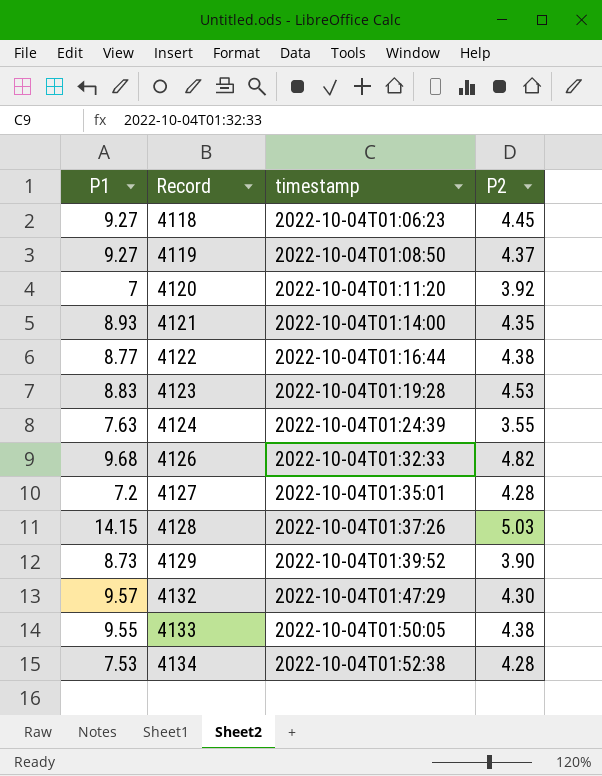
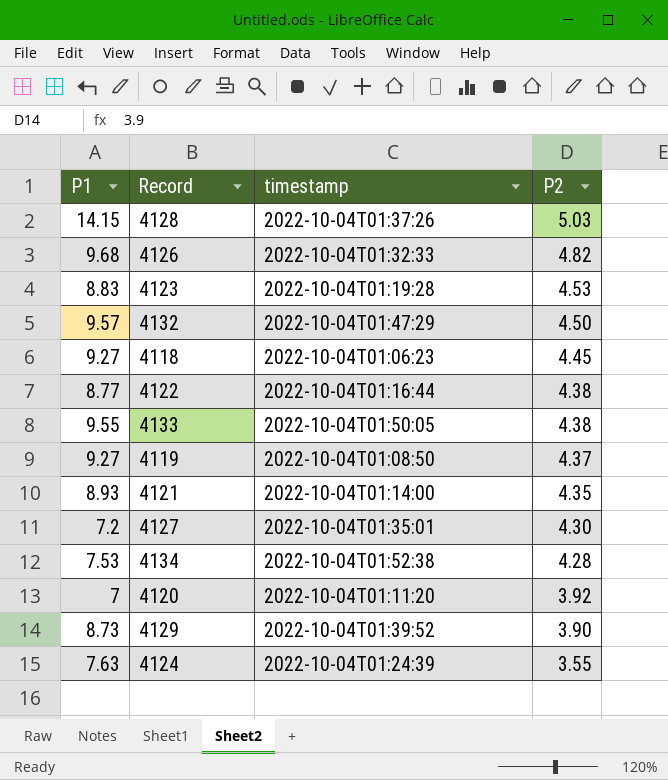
row order: Record ascending -> P2 descending
4132 | P2: 4.30 -> 4.50
4127 | P2: 4.28 -> 4.30

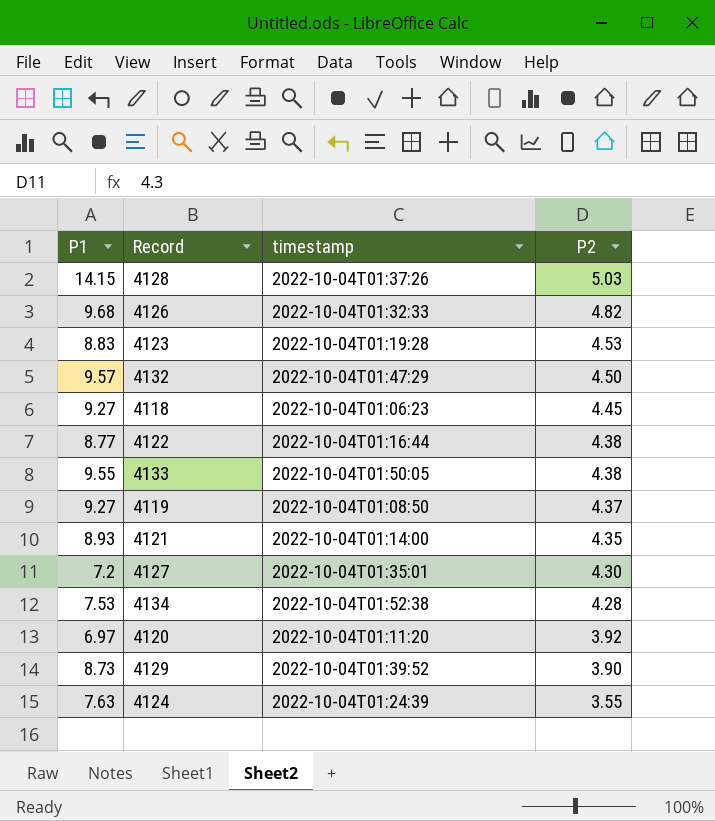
4120 | P1: 7 -> 6.97

